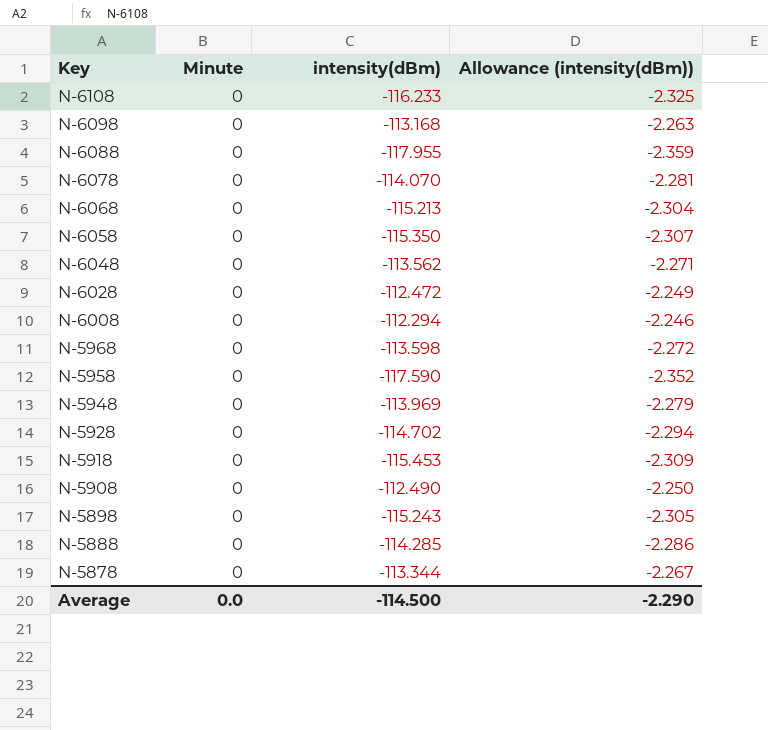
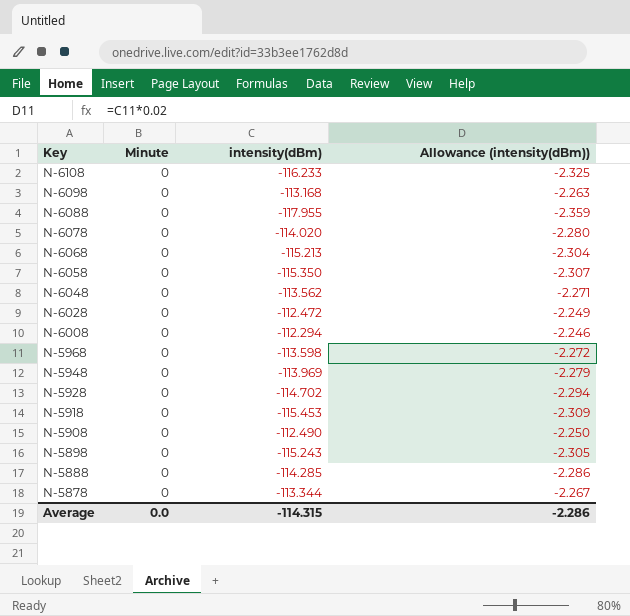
row N-5958: 0 | -117.590 | -2.352 -> none
N-6078 | intensity(dBm): -114.070 -> -114.020
N-6078 | Allowance (intensity(dBm)): -2.281 -> -2.280
Average | intensity(dBm): -114.500 -> -114.315
Average | Allowance (intensity(dBm)): -2.290 -> -2.286

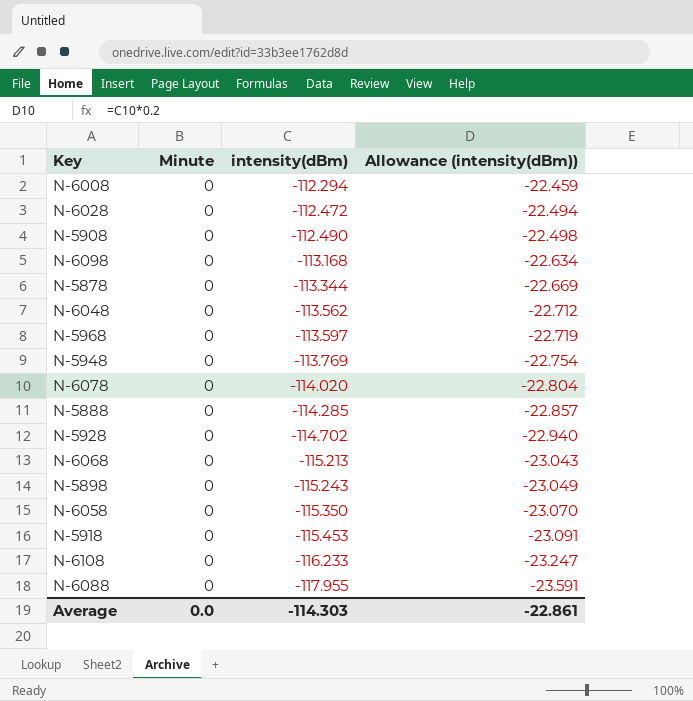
row order: Key descending -> intensity(dBm) descending
column Allowance (intensity(dBm)) | formula: [intensity(dBm)] * 0.02 -> [intensity(dBm)] * 0.2
N-5968 | intensity(dBm): -113.598 -> -113.597
N-5948 | intensity(dBm): -113.969 -> -113.769
Average | intensity(dBm): -114.315 -> -114.303
Average | Allowance (intensity(dBm)): -2.286 -> -22.861

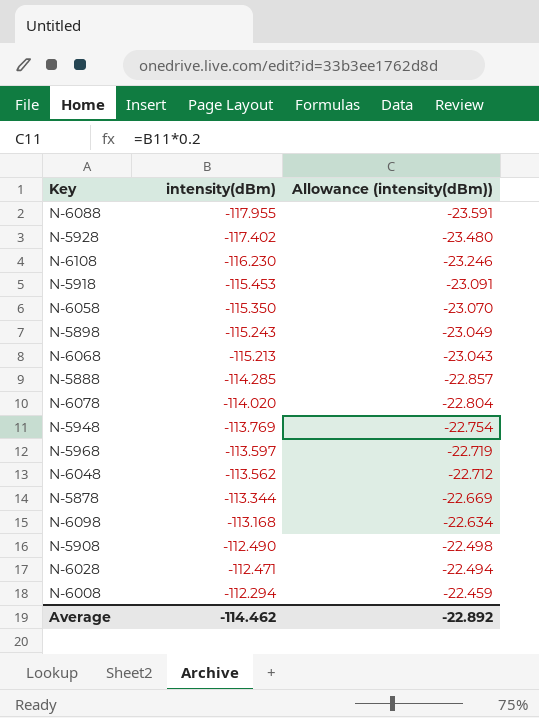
row order: intensity(dBm) descending -> intensity(dBm) ascending
column Minute | position: 2 -> none
N-5928 | intensity(dBm): -114.702 -> -117.402
N-5928 | Allowance (intensity(dBm)): -22.940 -> -23.480
N-6108 | intensity(dBm): -116.233 -> -116.230
N-6108 | Allowance (intensity(dBm)): -23.247 -> -23.246
N-6028 | intensity(dBm): -112.472 -> -112.471
Average | intensity(dBm): -114.303 -> -114.462
Average | Allowance (intensity(dBm)): -22.861 -> -22.892

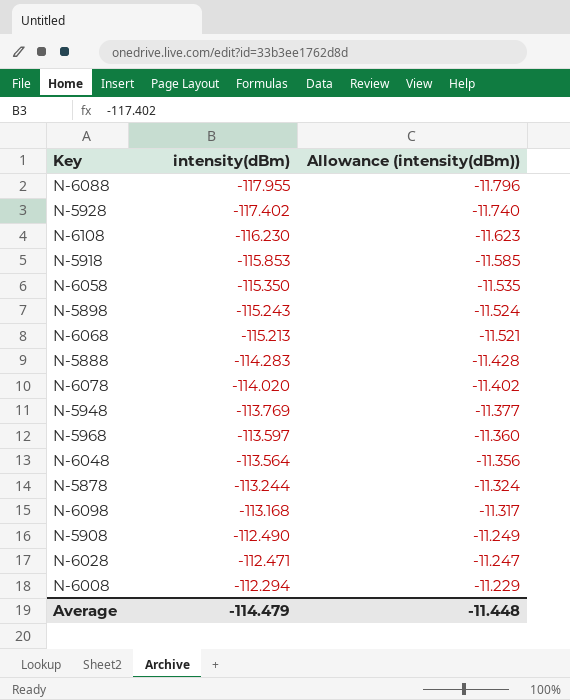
column Allowance (intensity(dBm)) | formula: [intensity(dBm)] * 0.2 -> [intensity(dBm)] * 0.1
N-5918 | intensity(dBm): -115.453 -> -115.853
N-5888 | intensity(dBm): -114.285 -> -114.283
N-6048 | intensity(dBm): -113.562 -> -113.564
N-5878 | intensity(dBm): -113.344 -> -113.244
Average | intensity(dBm): -114.462 -> -114.479
Average | Allowance (intensity(dBm)): -22.892 -> -11.448

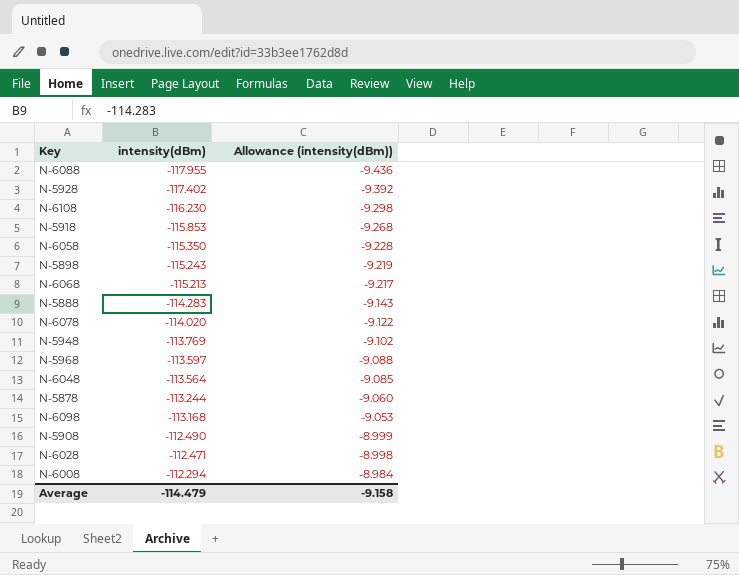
column Allowance (intensity(dBm)) | formula: [intensity(dBm)] * 0.1 -> [intensity(dBm)] * 0.08
Average | Allowance (intensity(dBm)): -11.448 -> -9.158

